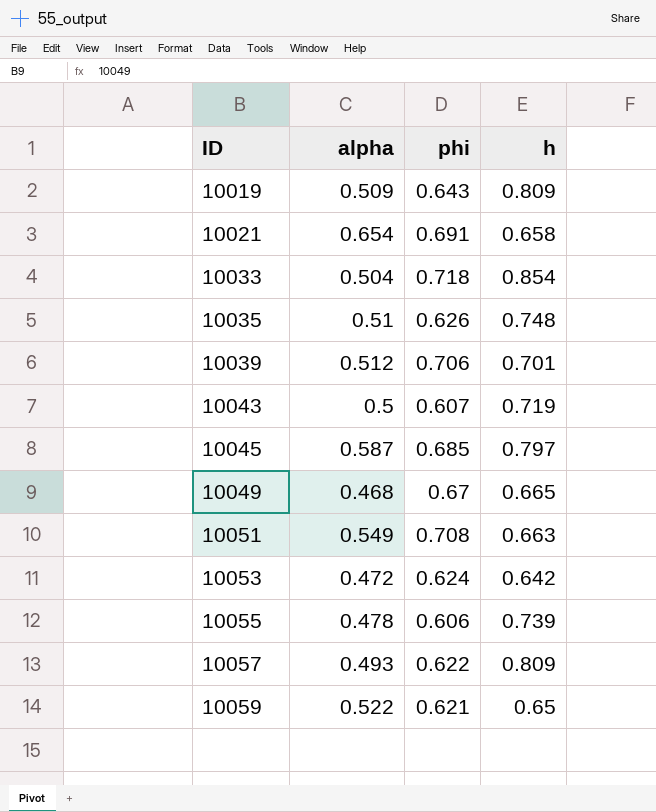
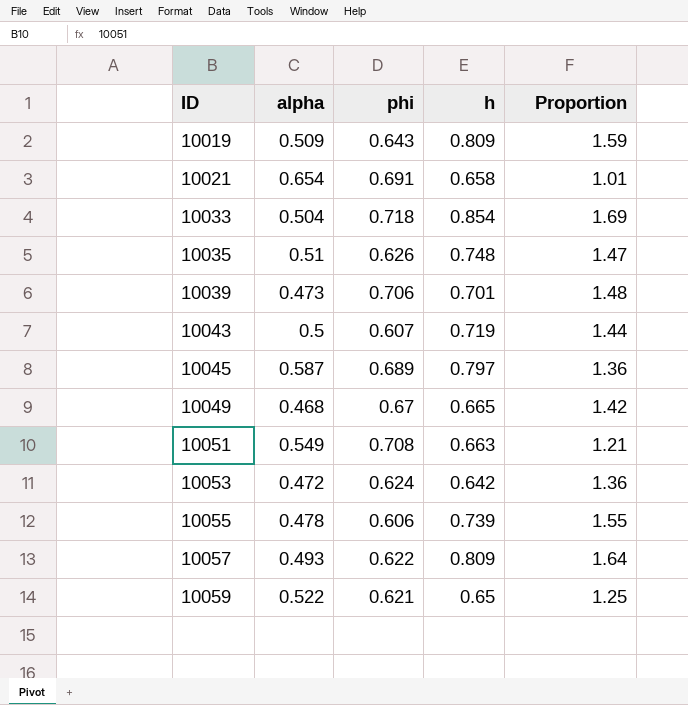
column Proportion | formula: none -> [h] / [alpha]
10039 | alpha: 0.512 -> 0.473
10045 | phi: 0.685 -> 0.689

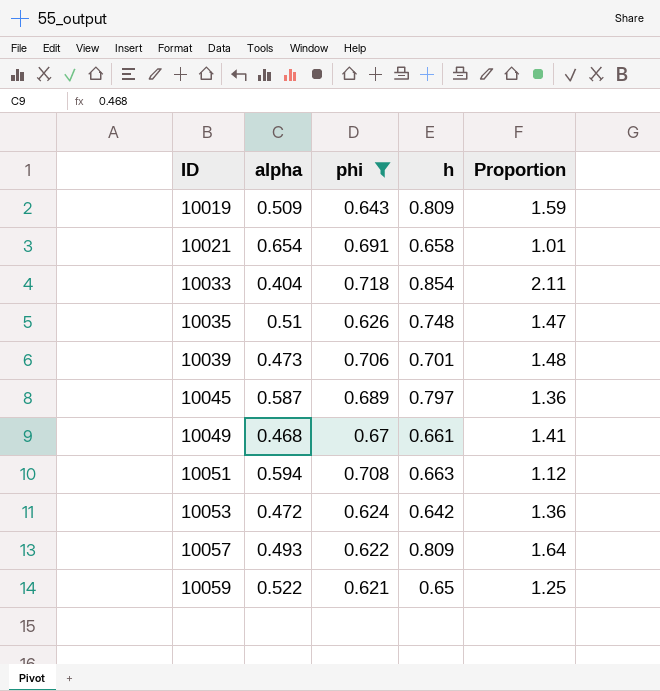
filter: none -> phi >= 0.621
10033 | alpha: 0.504 -> 0.404
10033 | Proportion: 1.69 -> 2.11
10049 | h: 0.665 -> 0.661
10049 | Proportion: 1.42 -> 1.41
10051 | alpha: 0.549 -> 0.594
10051 | Proportion: 1.21 -> 1.12

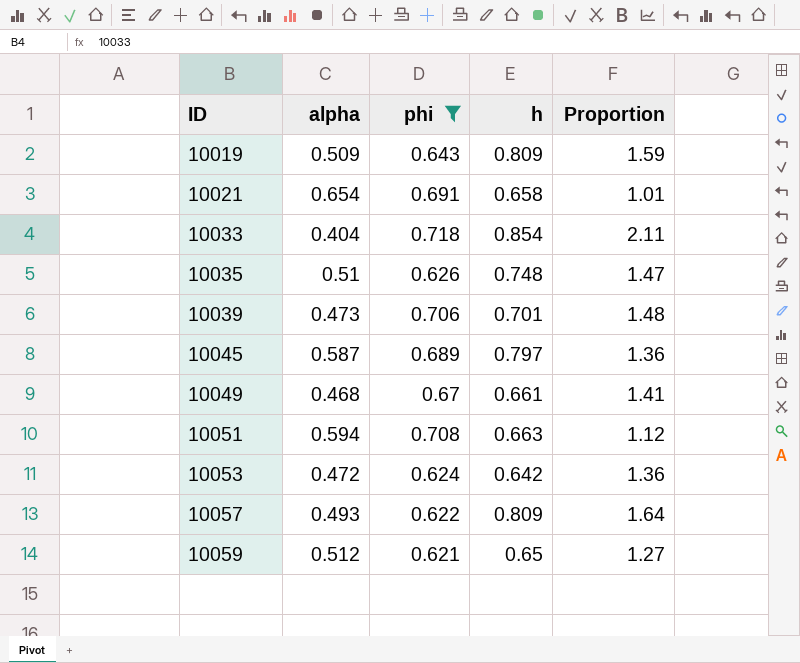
10059 | alpha: 0.522 -> 0.512
10059 | Proportion: 1.25 -> 1.27

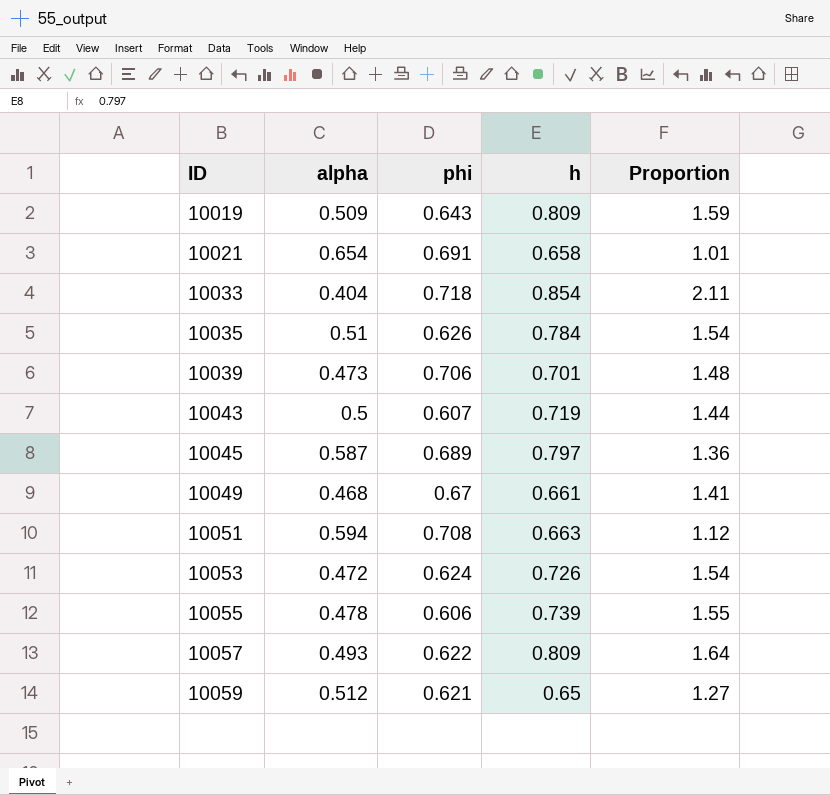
filter: phi >= 0.621 -> none
10035 | h: 0.748 -> 0.784
10035 | Proportion: 1.47 -> 1.54
10053 | h: 0.642 -> 0.726
10053 | Proportion: 1.36 -> 1.54

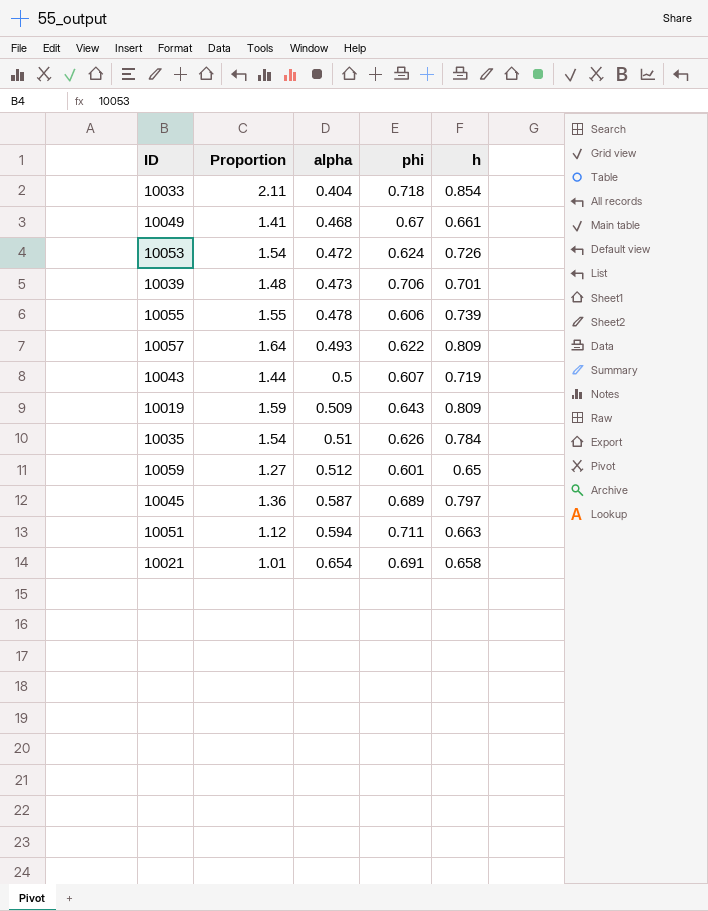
row order: ID ascending -> alpha ascending
column Proportion | position: 5 -> 2
10059 | phi: 0.621 -> 0.601
10051 | phi: 0.708 -> 0.711

